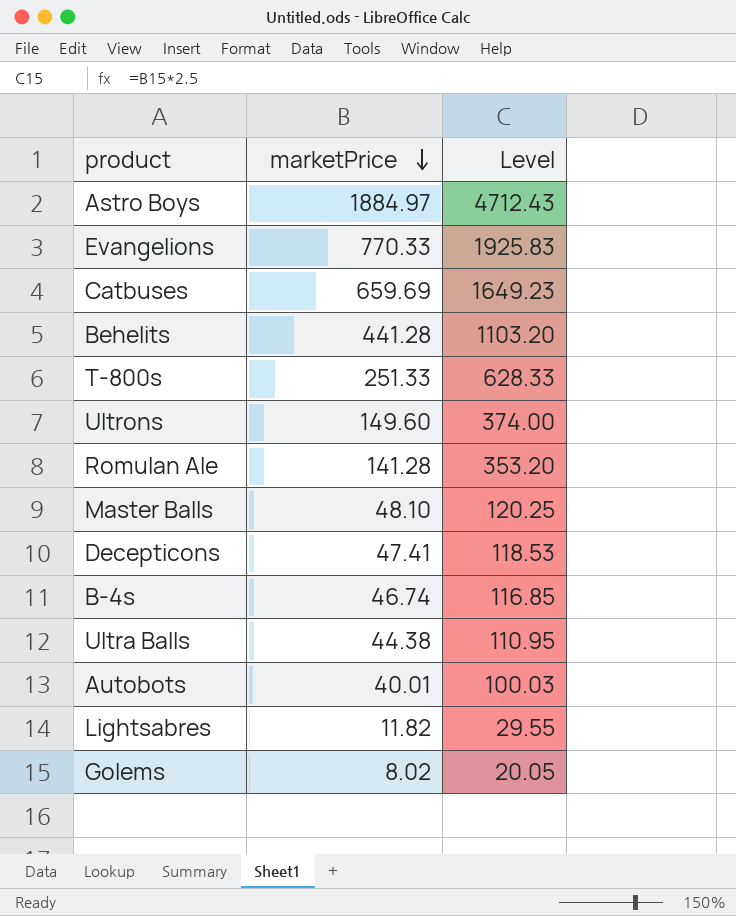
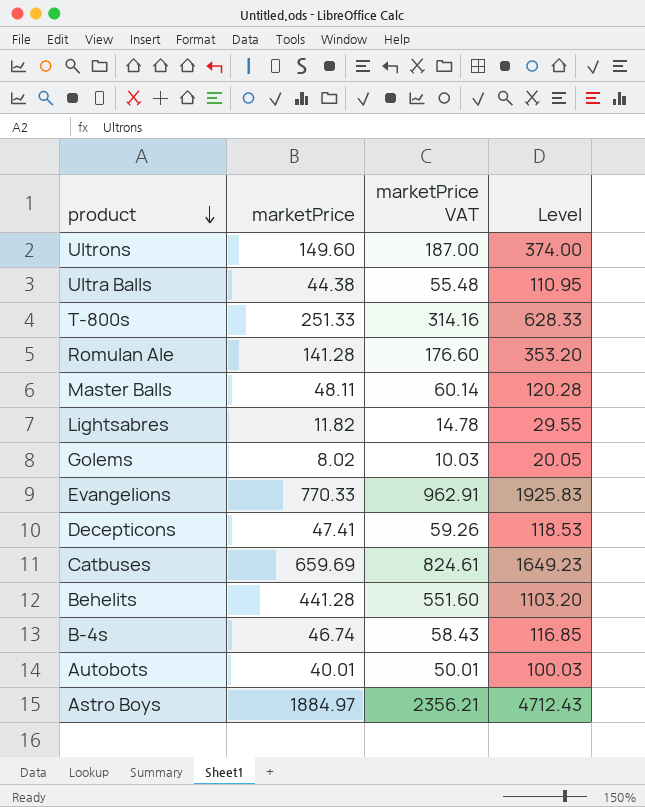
row order: marketPrice descending -> product descending
column marketPrice VAT | formula: none -> [marketPrice] * 1.25
Master Balls | marketPrice: 48.10 -> 48.11
Master Balls | Level: 120.25 -> 120.28

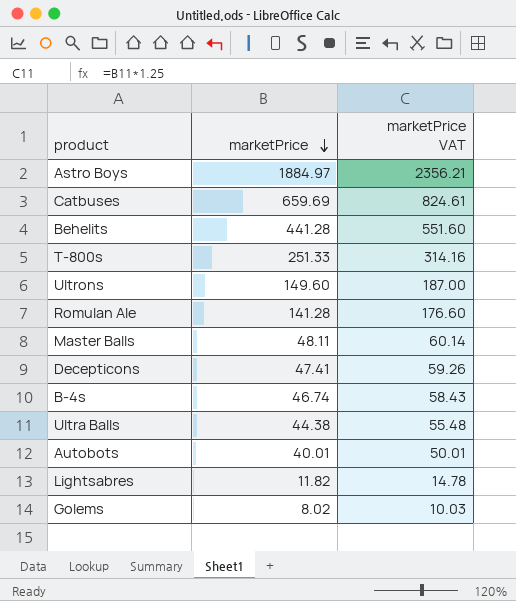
row order: product descending -> marketPrice descending
column Level | formula: [marketPrice] * 2.5 -> none
row Evangelions: 770.33 | 962.91 | 1925.83 -> none

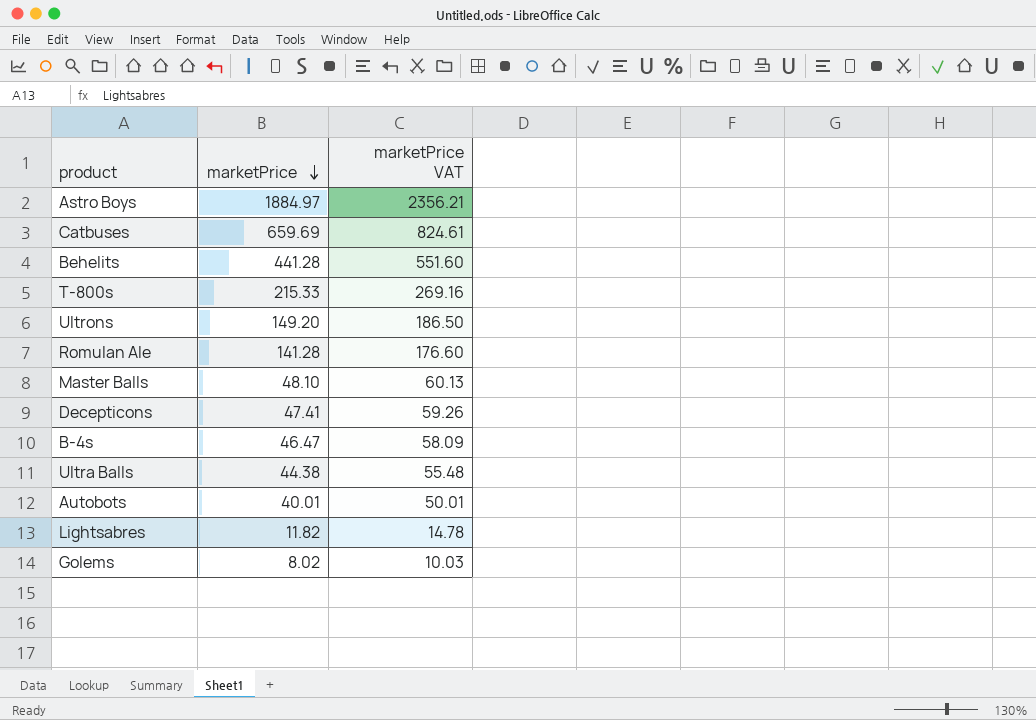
T-800s | marketPrice: 251.33 -> 215.33
T-800s | marketPrice VAT: 314.16 -> 269.16
Ultrons | marketPrice: 149.60 -> 149.20
Ultrons | marketPrice VAT: 187.00 -> 186.50
Master Balls | marketPrice: 48.11 -> 48.10
Master Balls | marketPrice VAT: 60.14 -> 60.13
B-4s | marketPrice: 46.74 -> 46.47
B-4s | marketPrice VAT: 58.43 -> 58.09

